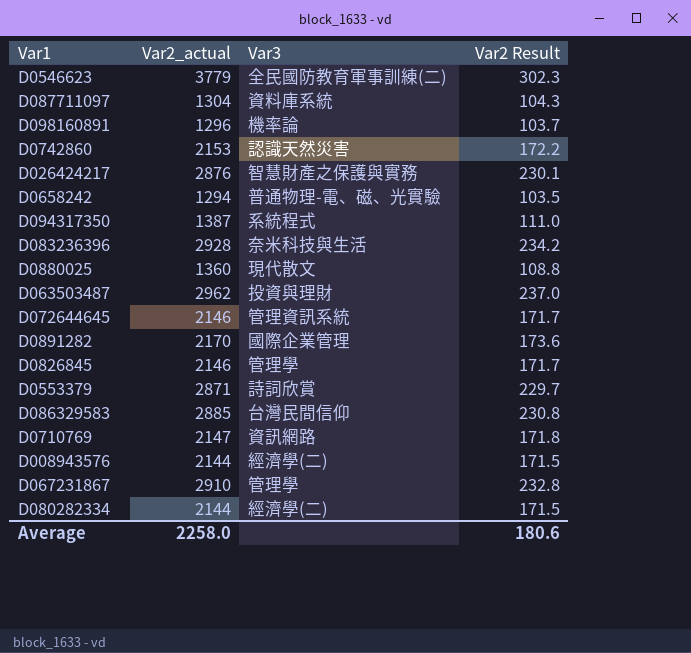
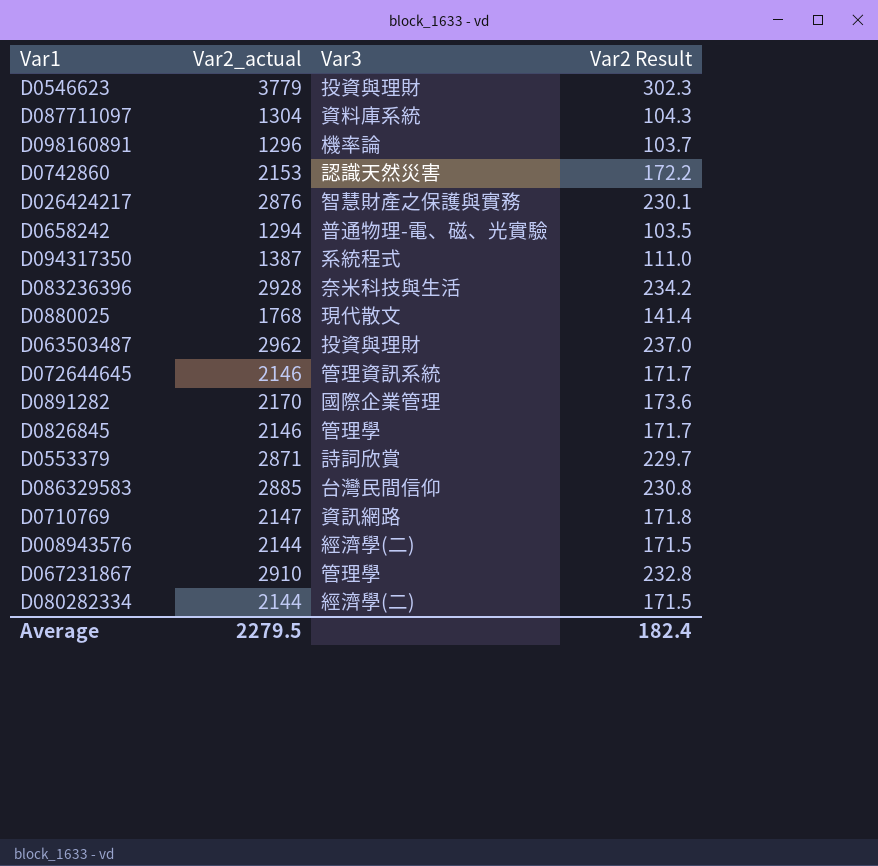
D0546623 | Var3: 全民國防教育軍事訓練(二) -> 投資與理財
D0880025 | Var2_actual: 1360 -> 1768
D0880025 | Var2 Result: 108.8 -> 141.4
Average | Var2_actual: 2258.0 -> 2279.5
Average | Var2 Result: 180.6 -> 182.4

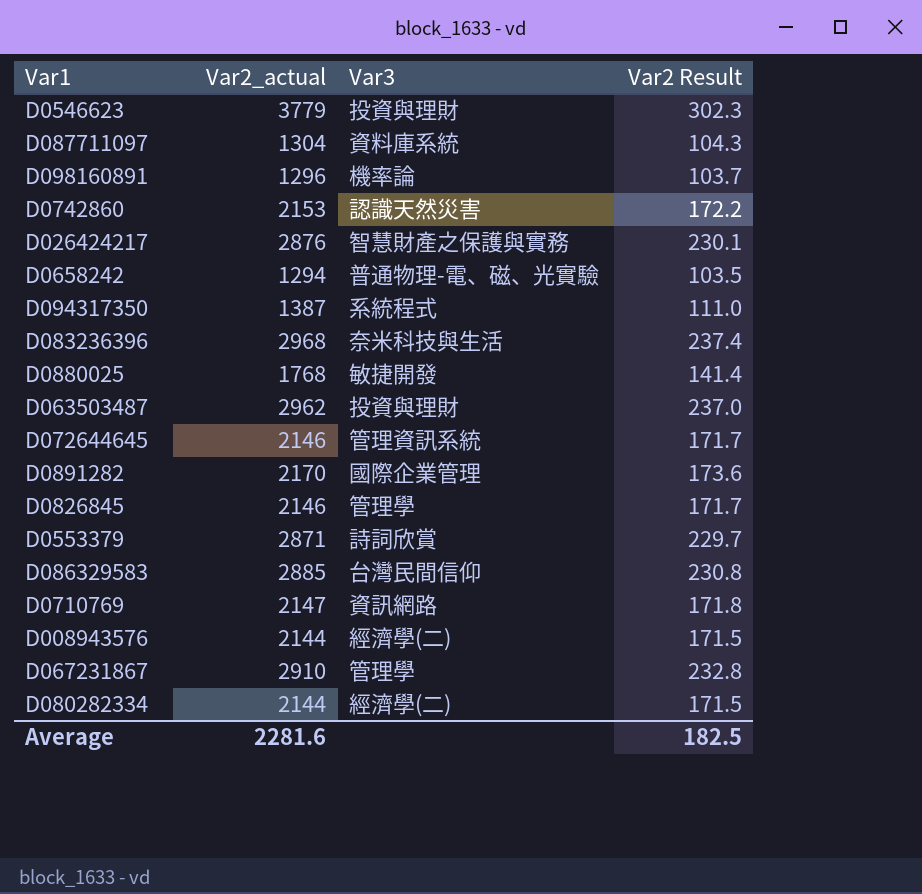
D083236396 | Var2_actual: 2928 -> 2968
D083236396 | Var2 Result: 234.2 -> 237.4
D0880025 | Var3: 現代散文 -> 敏捷開發
Average | Var2_actual: 2279.5 -> 2281.6
Average | Var2 Result: 182.4 -> 182.5

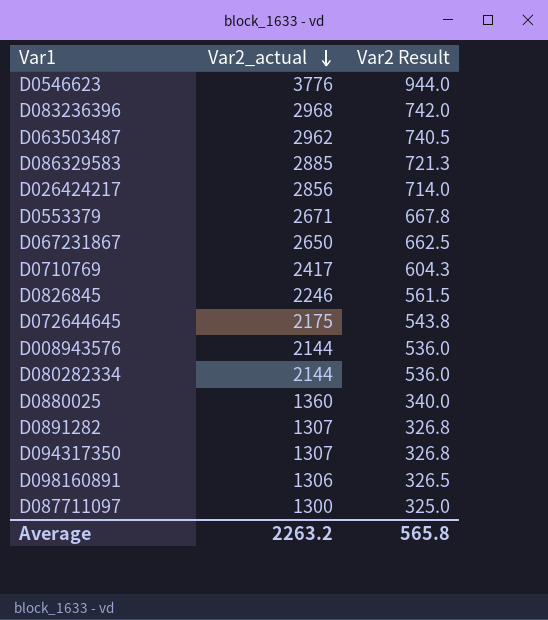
row order: none -> Var2_actual descending
column Var3 | position: 3 -> none
column Var2 Result | formula: [Var2_actual] * 0.08 -> [Var2_actual] * 0.25
row D0742860: 2153 | 認識天然災害 | 172.2 -> none
row D0658242: 1294 | 普通物理-電、磁、光實驗 | 103.5 -> none
D0546623 | Var2_actual: 3779 -> 3776
D026424217 | Var2_actual: 2876 -> 2856
D0553379 | Var2_actual: 2871 -> 2671
D067231867 | Var2_actual: 2910 -> 2650
D0710769 | Var2_actual: 2147 -> 2417
D0826845 | Var2_actual: 2146 -> 2246
D072644645 | Var2_actual: 2146 -> 2175
D0880025 | Var2_actual: 1768 -> 1360
D0891282 | Var2_actual: 2170 -> 1307
D094317350 | Var2_actual: 1387 -> 1307
D098160891 | Var2_actual: 1296 -> 1306
D087711097 | Var2_actual: 1304 -> 1300
Average | Var2_actual: 2281.6 -> 2263.2
Average | Var2 Result: 182.5 -> 565.8

